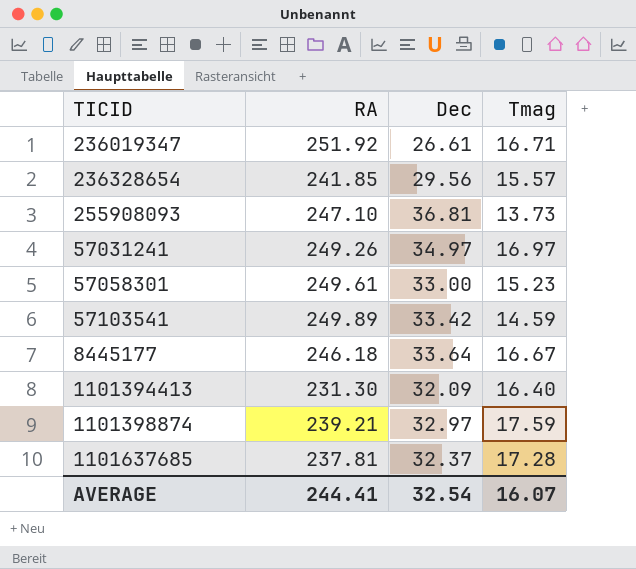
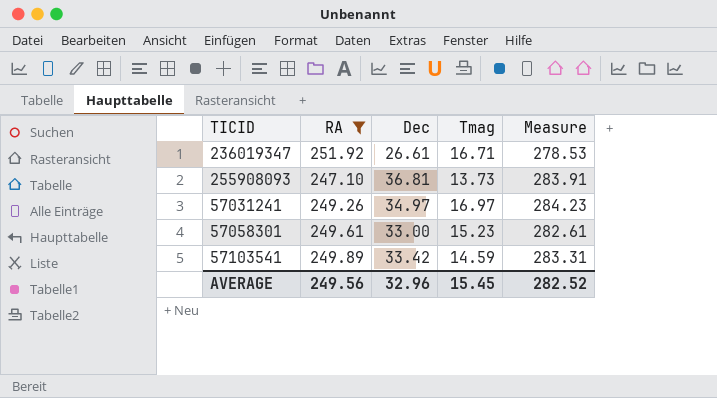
filter: none -> RA >= 247.10
column Measure | formula: none -> [RA] + [Dec]
AVERAGE | RA: 244.41 -> 249.56
AVERAGE | Dec: 32.54 -> 32.96
AVERAGE | Tmag: 16.07 -> 15.45

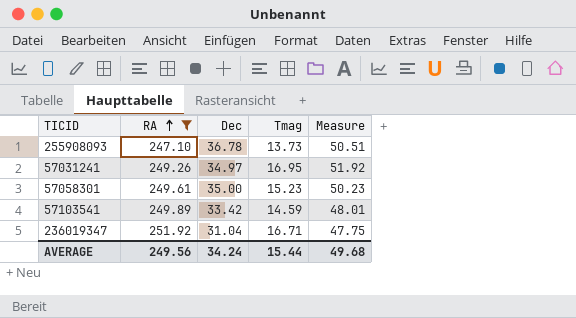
row order: none -> RA ascending
column Measure | formula: [RA] + [Dec] -> [Dec] + [Tmag]
255908093 | Dec: 36.81 -> 36.78
57031241 | Tmag: 16.97 -> 16.95
57058301 | Dec: 33.00 -> 35.00
236019347 | Dec: 26.61 -> 31.04
AVERAGE | Dec: 32.96 -> 34.24
AVERAGE | Tmag: 15.45 -> 15.44
AVERAGE | Measure: 282.52 -> 49.68

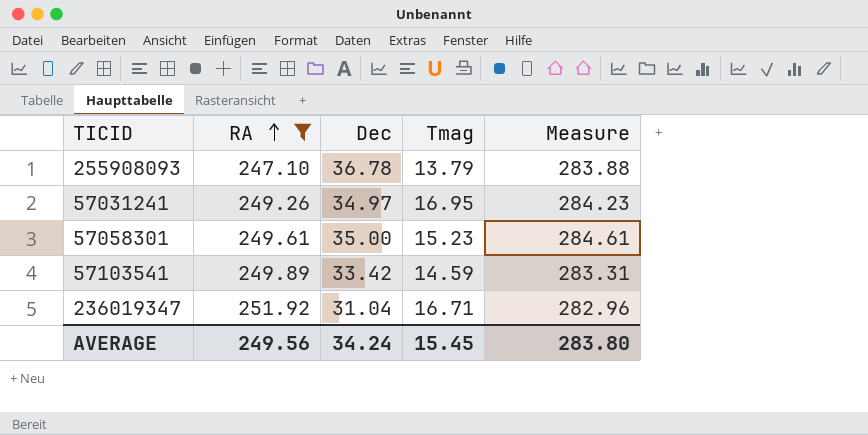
column Measure | formula: [Dec] + [Tmag] -> [RA] + [Dec]
255908093 | Tmag: 13.73 -> 13.79
AVERAGE | Tmag: 15.44 -> 15.45
AVERAGE | Measure: 49.68 -> 283.80

